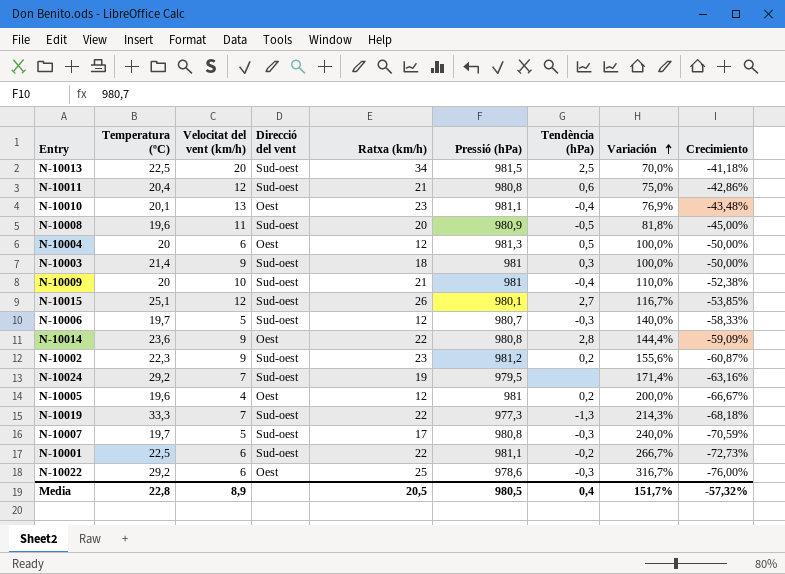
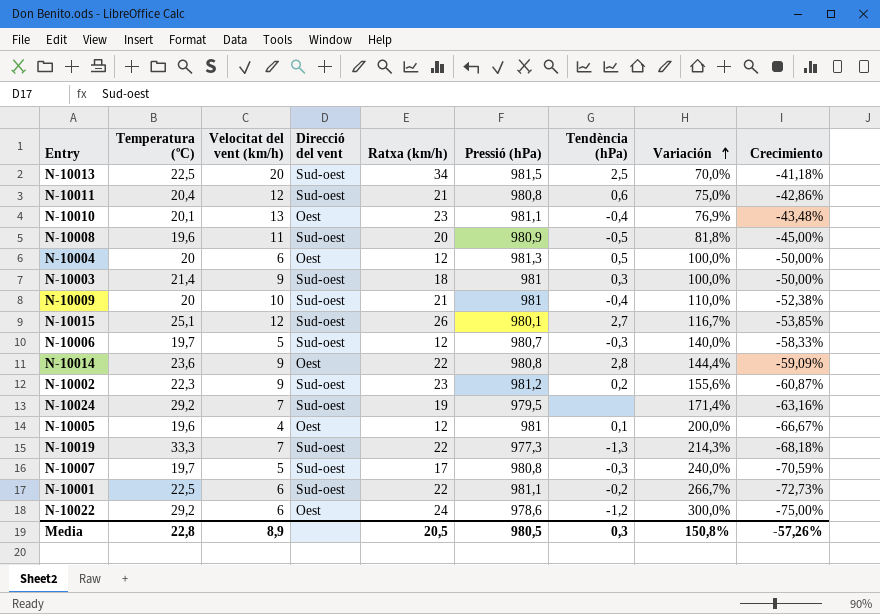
N-10005 | Tendència (hPa): 0,2 -> 0,1
N-10022 | Ratxa (km/h): 25 -> 24
N-10022 | Tendència (hPa): -0,3 -> -1,2
N-10022 | Variación: 316,7% -> 300,0%
N-10022 | Crecimiento: -76,00% -> -75,00%
Media | Tendència (hPa): 0,4 -> 0,3
Media | Variación: 151,7% -> 150,8%
Media | Crecimiento: -57,32% -> -57,26%

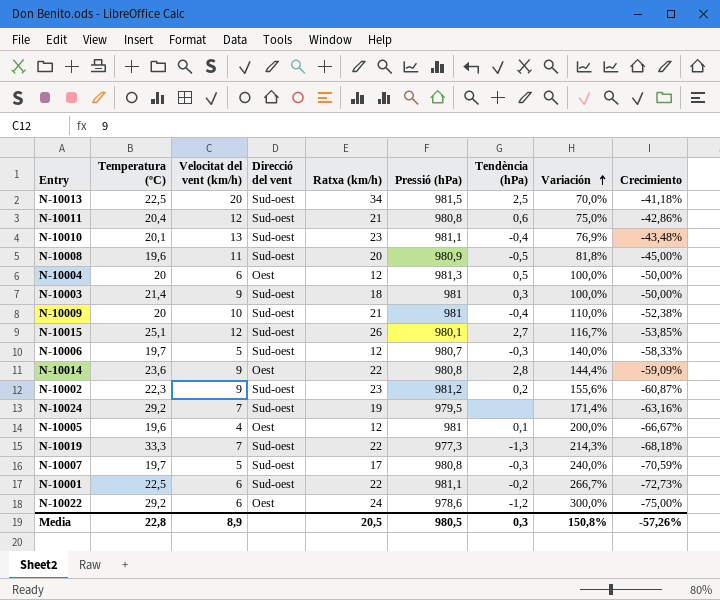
N-10010 | Direcció del vent: Oest -> Sud-oest

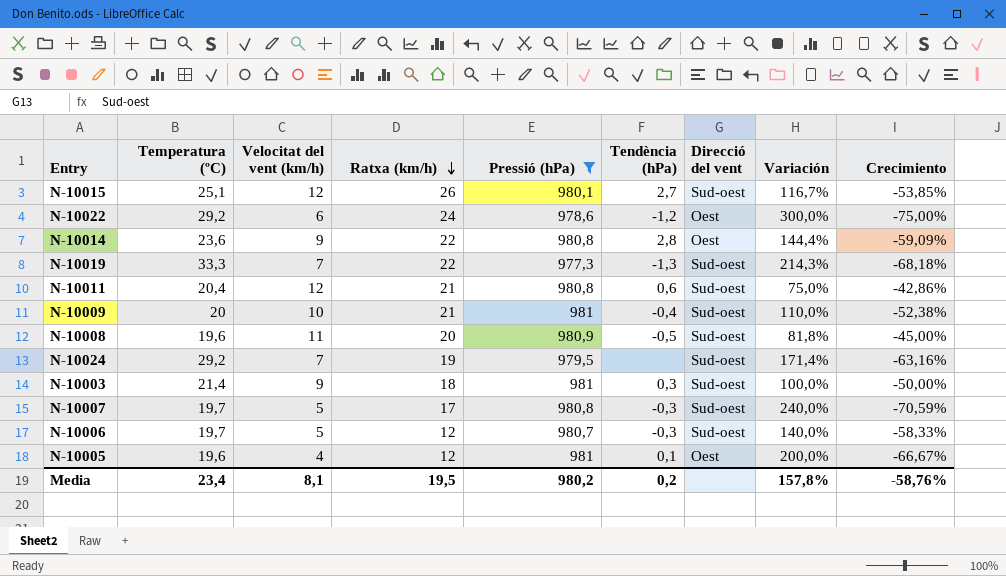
filter: none -> Pressió (hPa) <= 981
row order: Variación ascending -> Ratxa (km/h) descending
column Direcció del vent | position: 4 -> 7
Media | Temperatura (ºC): 22,8 -> 23,4
Media | Velocitat del vent (km/h): 8,9 -> 8,1
Media | Ratxa (km/h): 20,5 -> 19,5
Media | Pressió (hPa): 980,5 -> 980,2
Media | Tendència (hPa): 0,3 -> 0,2
Media | Variación: 150,8% -> 157,8%
Media | Crecimiento: -57,26% -> -58,76%

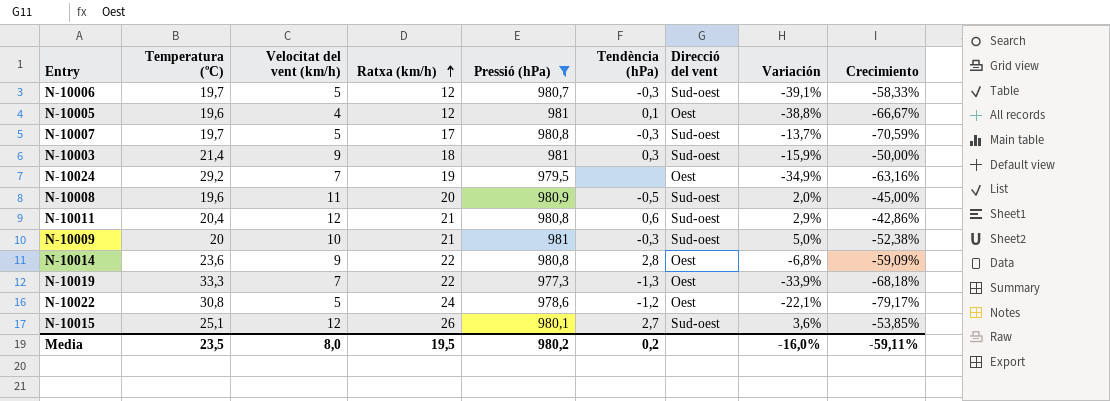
row order: Ratxa (km/h) descending -> Ratxa (km/h) ascending
column Variación | formula: ([Ratxa (km/h)] - [Velocitat del vent (km/h)]) / [Velocitat del vent (km/h)] -> ([Ratxa (km/h)] - [Temperatura (ºC)]) / [Temperatura (ºC)]
N-10024 | Direcció del vent: Sud-oest -> Oest
N-10009 | Tendència (hPa): -0,4 -> -0,3
N-10019 | Direcció del vent: Sud-oest -> Oest
N-10022 | Temperatura (ºC): 29,2 -> 30,8
N-10022 | Velocitat del vent (km/h): 6 -> 5
N-10022 | Crecimiento: -75,00% -> -79,17%
Media | Temperatura (ºC): 23,4 -> 23,5
Media | Velocitat del vent (km/h): 8,1 -> 8,0
Media | Variación: 157,8% -> -16,0%
Media | Crecimiento: -58,76% -> -59,11%

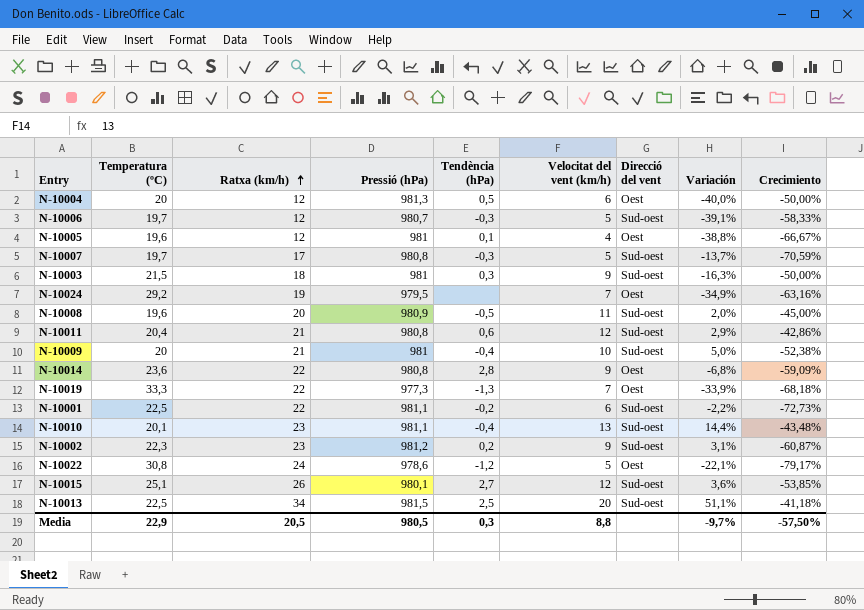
filter: Pressió (hPa) <= 981 -> none
column Velocitat del vent (km/h) | position: 3 -> 6
N-10003 | Temperatura (ºC): 21,4 -> 21,5
N-10003 | Variación: -15,9% -> -16,3%
N-10009 | Tendència (hPa): -0,3 -> -0,4
Media | Temperatura (ºC): 23,5 -> 22,9
Media | Ratxa (km/h): 19,5 -> 20,5
Media | Pressió (hPa): 980,2 -> 980,5
Media | Tendència (hPa): 0,2 -> 0,3
Media | Velocitat del vent (km/h): 8,0 -> 8,8
Media | Variación: -16,0% -> -9,7%
Media | Crecimiento: -59,11% -> -57,50%

